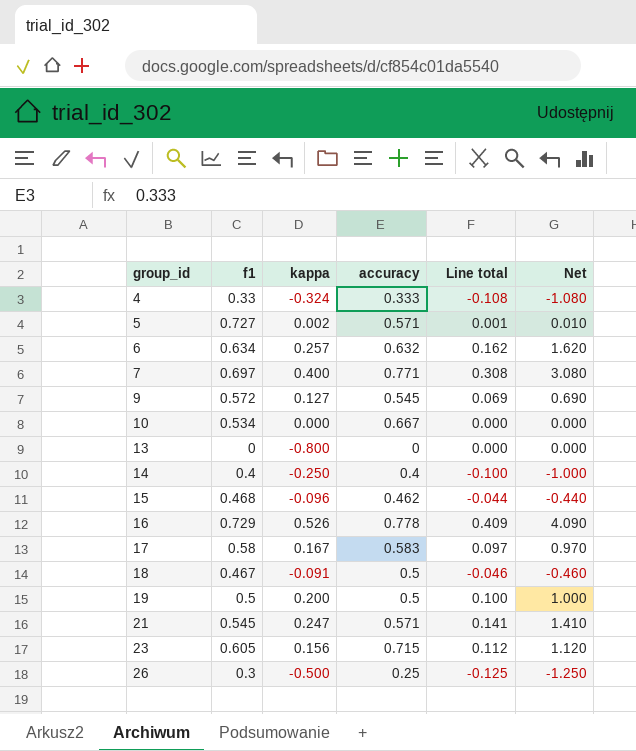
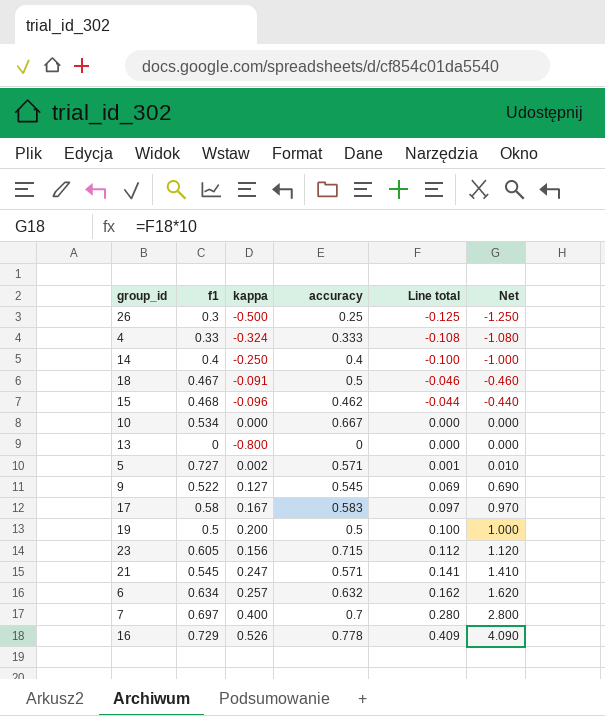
row order: group_id ascending -> Line total ascending
9 | f1: 0.572 -> 0.522
7 | accuracy: 0.771 -> 0.7
7 | Line total: 0.308 -> 0.280
7 | Net: 3.080 -> 2.800

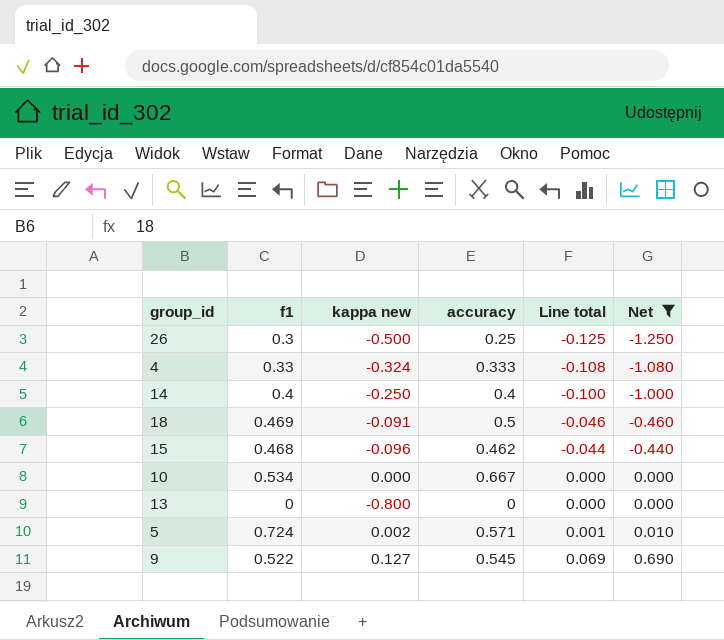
filter: none -> Net <= 0.690
column name: kappa -> kappa new
18 | f1: 0.467 -> 0.469
5 | f1: 0.727 -> 0.724

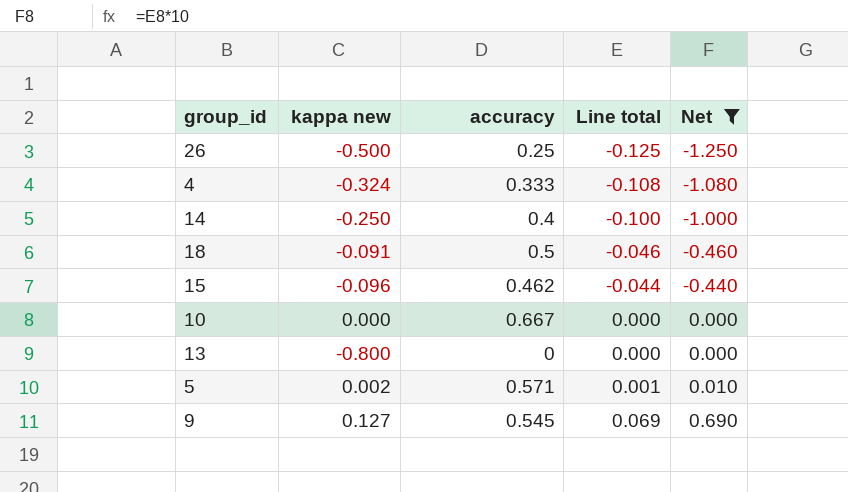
column f1 | position: 2 -> none

